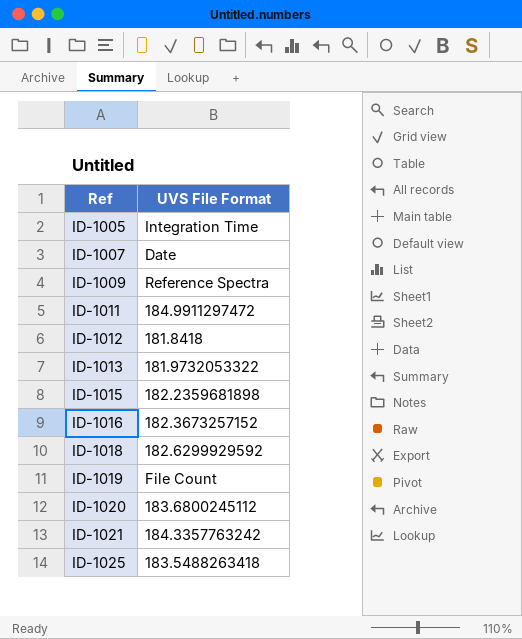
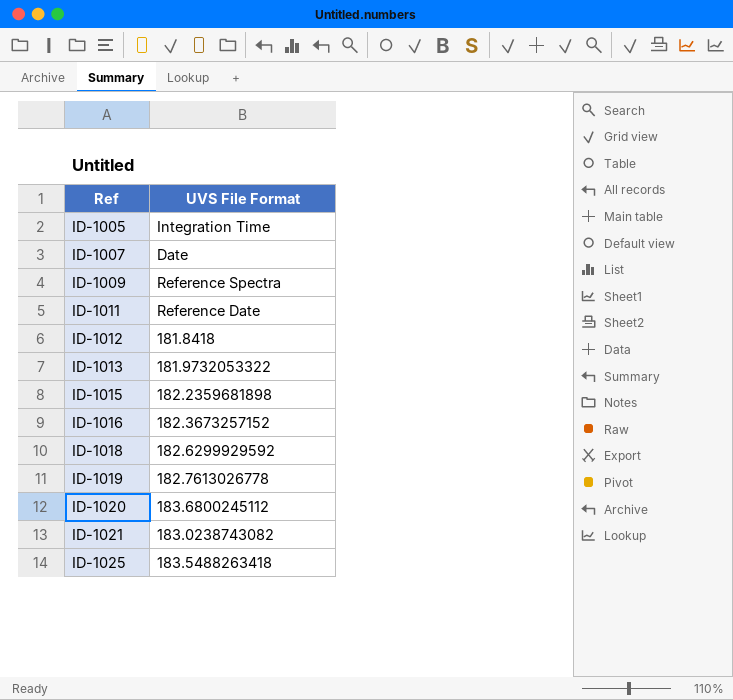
ID-1011 | UVS File Format: 184.9911297472 -> Reference Date
ID-1019 | UVS File Format: File Count -> 182.7613026778
ID-1021 | UVS File Format: 184.3357763242 -> 183.0238743082

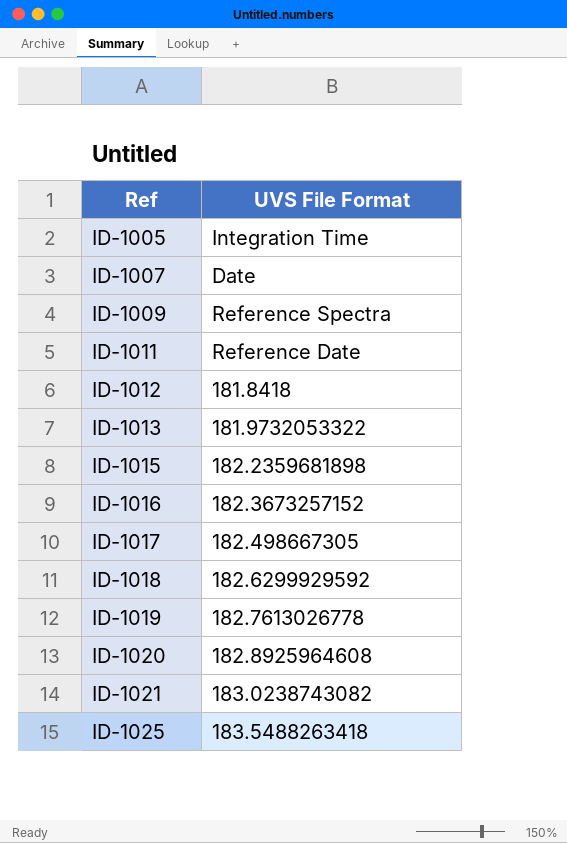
row ID-1017: none -> 182.498667305
ID-1020 | UVS File Format: 183.6800245112 -> 182.8925964608

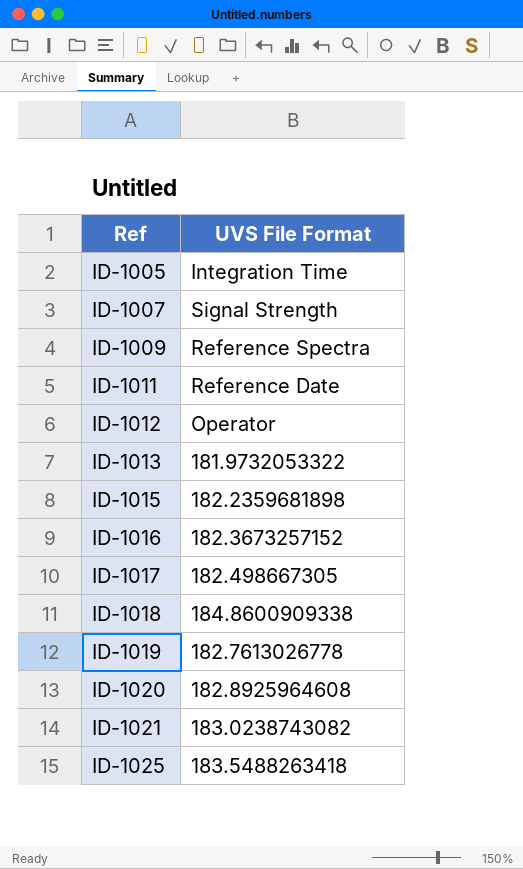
ID-1007 | UVS File Format: Date -> Signal Strength
ID-1012 | UVS File Format: 181.8418 -> Operator
ID-1018 | UVS File Format: 182.6299929592 -> 184.8600909338

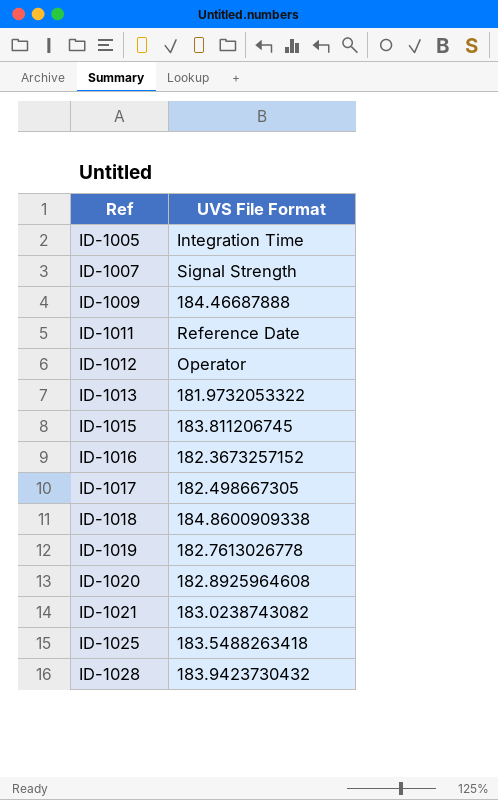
ID-1009 | UVS File Format: Reference Spectra -> 184.46687888
ID-1015 | UVS File Format: 182.2359681898 -> 183.811206745
row ID-1028: none -> 183.9423730432

